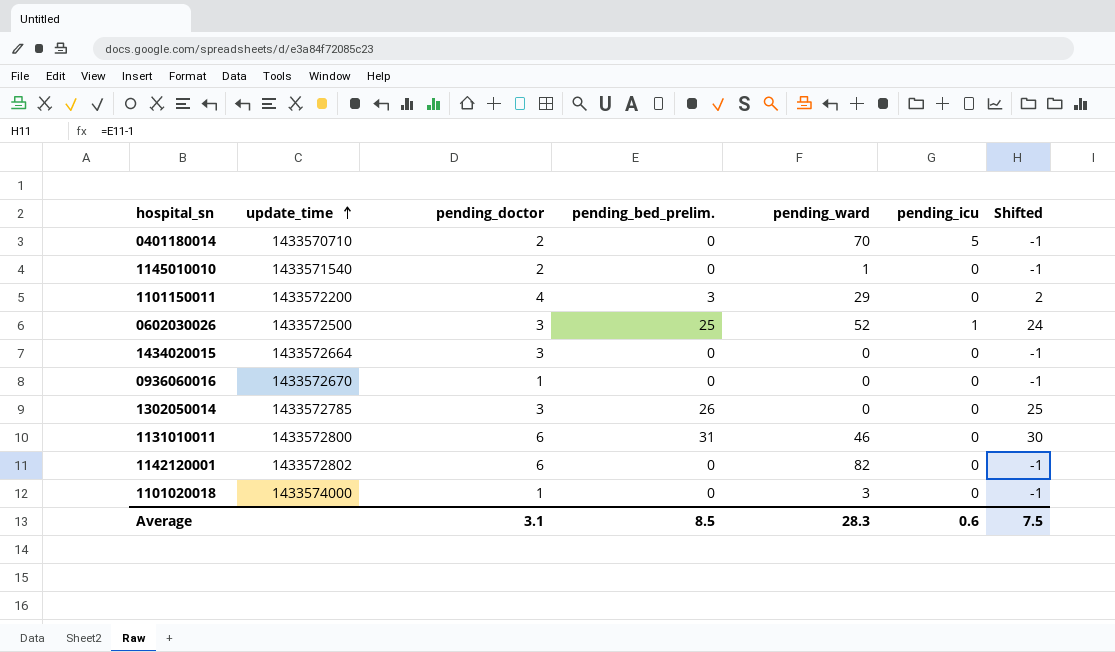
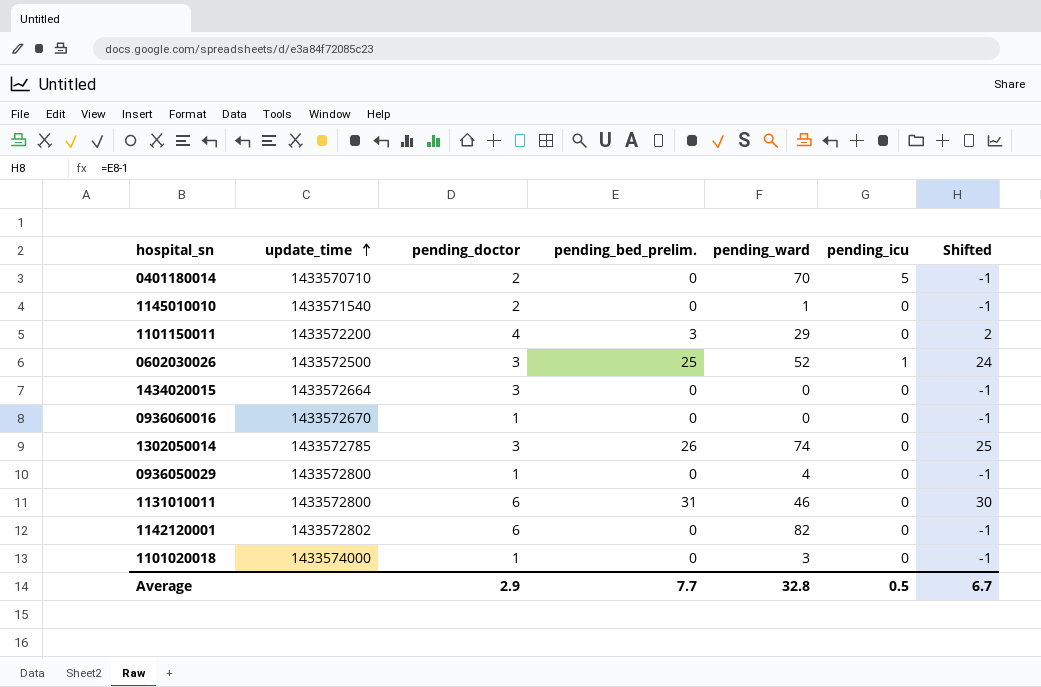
1302050014 | pending_ward: 0 -> 74
row 0936050029: none -> 1433572800 | 1 | 0 | 4 | 0 | -1
Average | pending_doctor: 3.1 -> 2.9
Average | pending_bed_prelim.: 8.5 -> 7.7
Average | pending_ward: 28.3 -> 32.8
Average | pending_icu: 0.6 -> 0.5
Average | Shifted: 7.5 -> 6.7

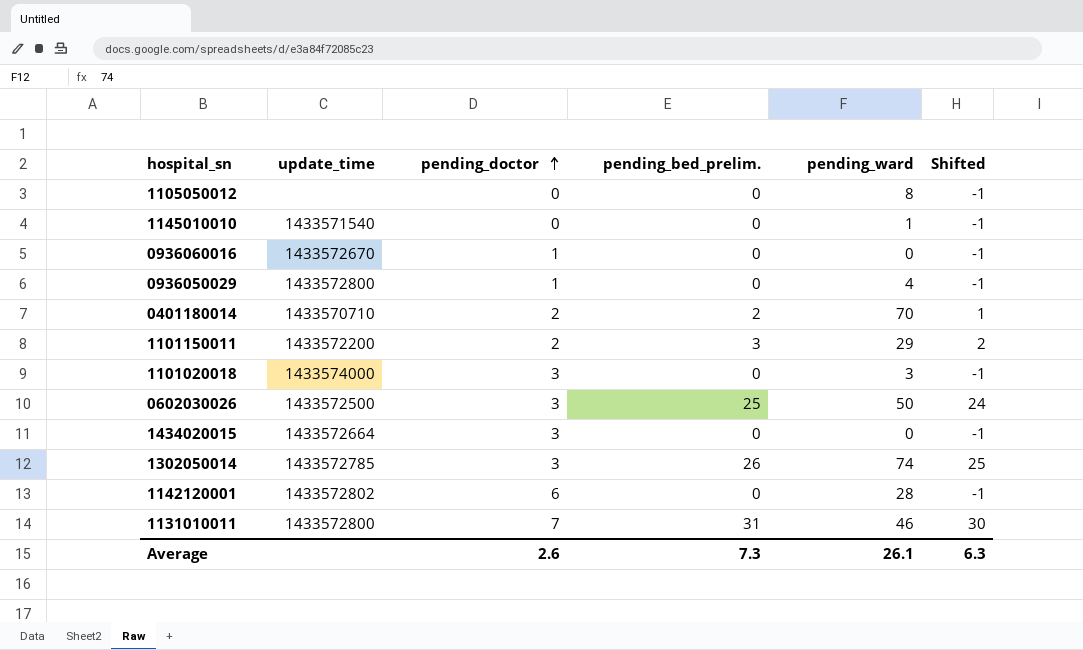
row order: update_time ascending -> pending_doctor ascending
column pending_icu | position: 6 -> none
row 1105050012: none -> none | 0 | 0 | 8 | -1
1145010010 | pending_doctor: 2 -> 0
0401180014 | pending_bed_prelim.: 0 -> 2
0401180014 | Shifted: -1 -> 1
1101150011 | pending_doctor: 4 -> 2
1101020018 | pending_doctor: 1 -> 3
0602030026 | pending_ward: 52 -> 50
1142120001 | pending_ward: 82 -> 28
1131010011 | pending_doctor: 6 -> 7
Average | pending_doctor: 2.9 -> 2.6
Average | pending_bed_prelim.: 7.7 -> 7.3
Average | pending_ward: 32.8 -> 26.1
Average | Shifted: 6.7 -> 6.3

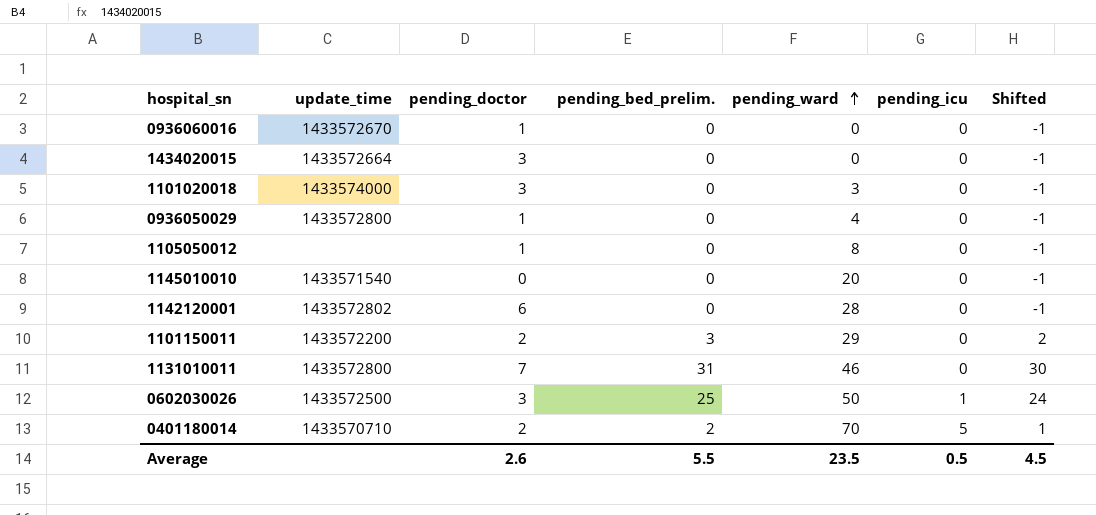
row order: pending_doctor ascending -> pending_ward ascending
column pending_icu | position: none -> 6
row 1302050014: 1433572785 | 3 | 26 | 74 | 25 -> none
1105050012 | pending_doctor: 0 -> 1
1145010010 | pending_ward: 1 -> 20
Average | pending_bed_prelim.: 7.3 -> 5.5
Average | pending_ward: 26.1 -> 23.5
Average | Shifted: 6.3 -> 4.5

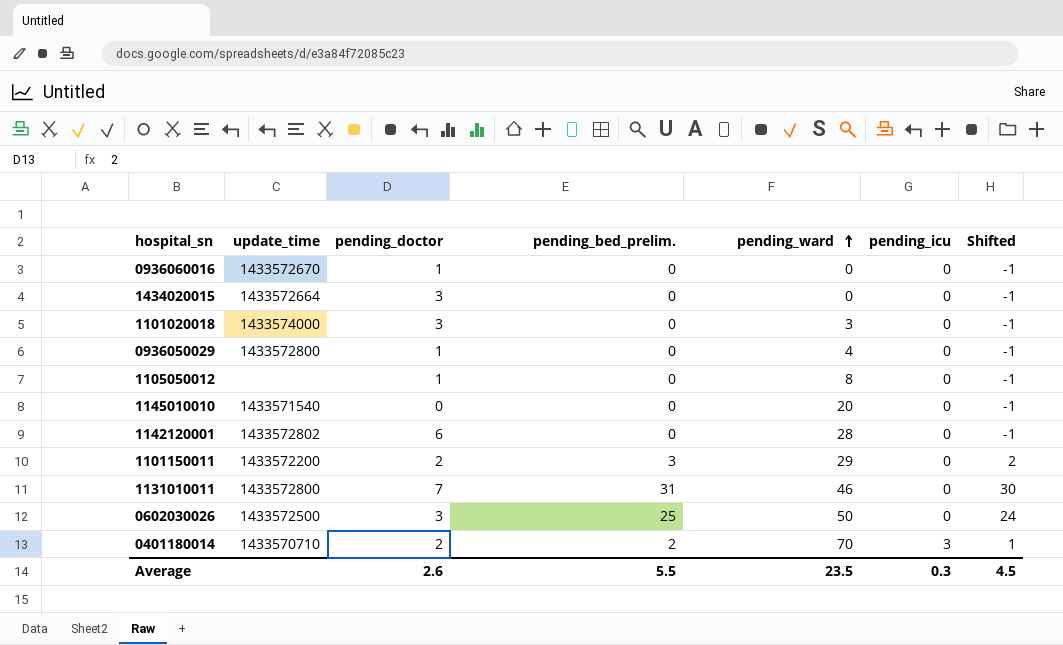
0602030026 | pending_icu: 1 -> 0
0401180014 | pending_icu: 5 -> 3
Average | pending_icu: 0.5 -> 0.3

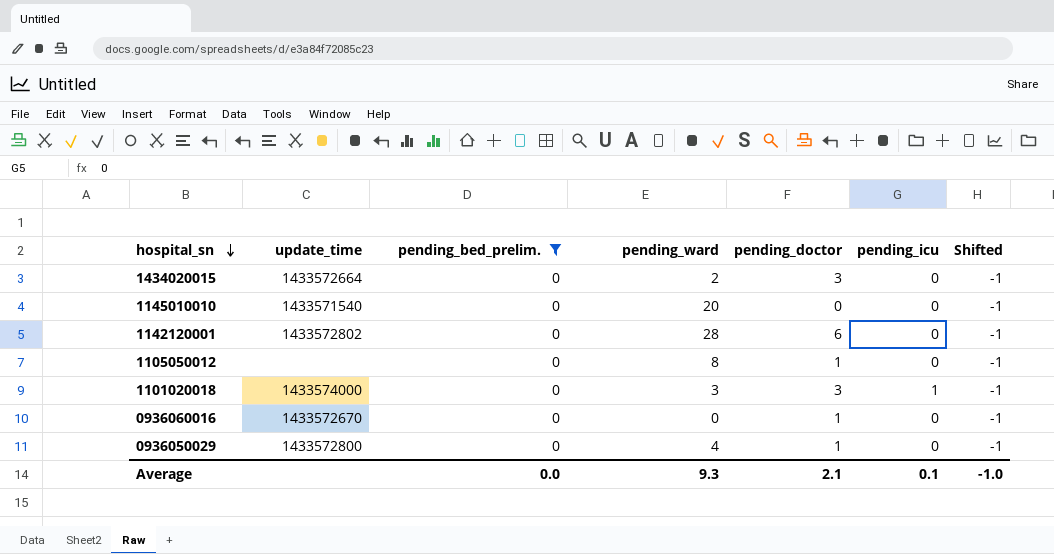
filter: none -> pending_bed_prelim. = 0
row order: pending_ward ascending -> hospital_sn descending
column pending_doctor | position: 3 -> 5
1434020015 | pending_ward: 0 -> 2
1101020018 | pending_icu: 0 -> 1
Average | pending_bed_prelim.: 5.5 -> 0.0
Average | pending_ward: 23.5 -> 9.3
Average | pending_doctor: 2.6 -> 2.1
Average | pending_icu: 0.3 -> 0.1
Average | Shifted: 4.5 -> -1.0

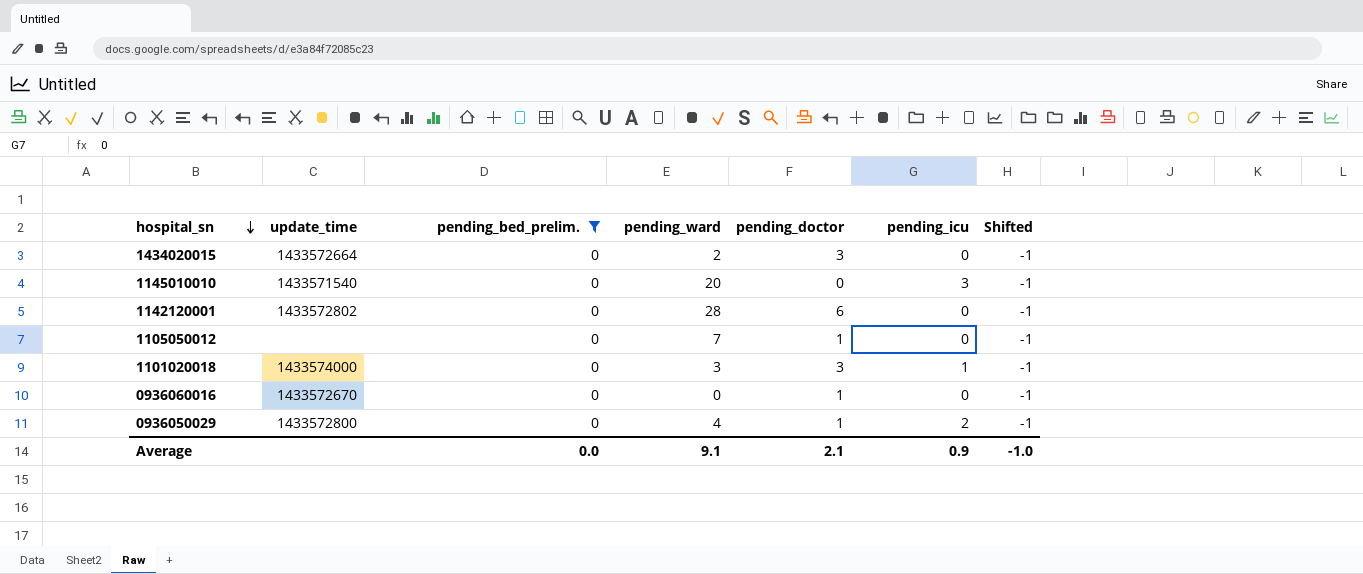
1145010010 | pending_icu: 0 -> 3
1105050012 | pending_ward: 8 -> 7
0936050029 | pending_icu: 0 -> 2
Average | pending_ward: 9.3 -> 9.1
Average | pending_icu: 0.1 -> 0.9

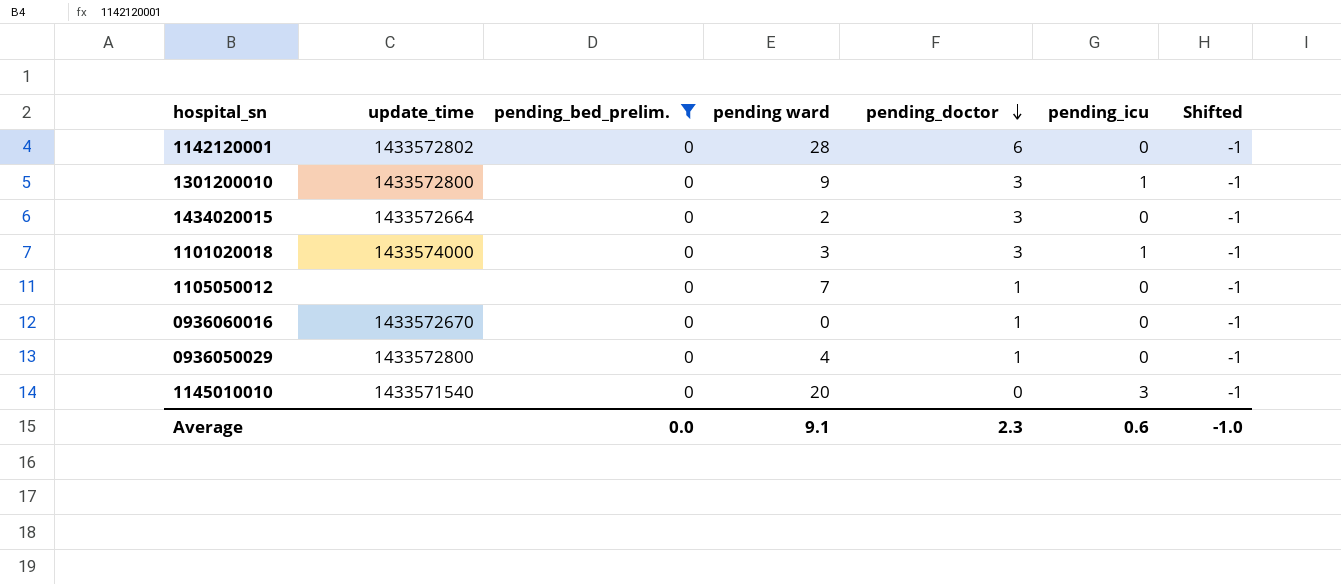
row order: hospital_sn descending -> pending_doctor descending
column name: pending_ward -> pending ward
row 1301200010: none -> 1433572800 | 0 | 9 | 3 | 1 | -1
0936050029 | pending_icu: 2 -> 0
Average | pending_doctor: 2.1 -> 2.3
Average | pending_icu: 0.9 -> 0.6

